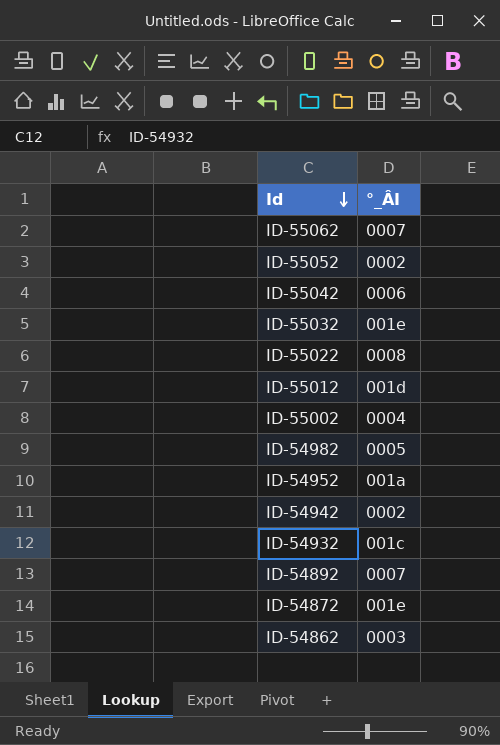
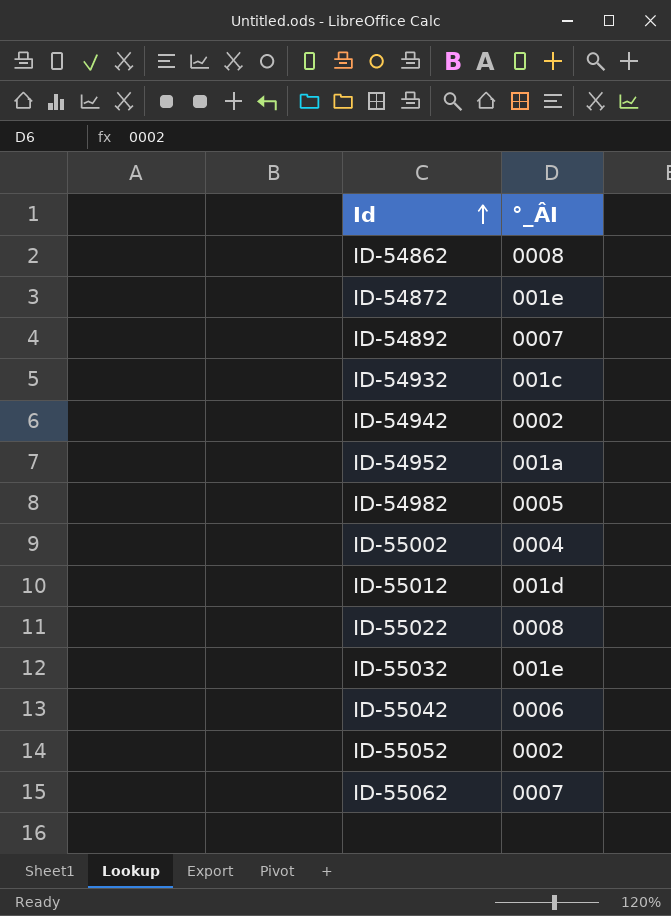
row order: Id descending -> Id ascending
ID-54862 | °_ÂI: 0003 -> 0008

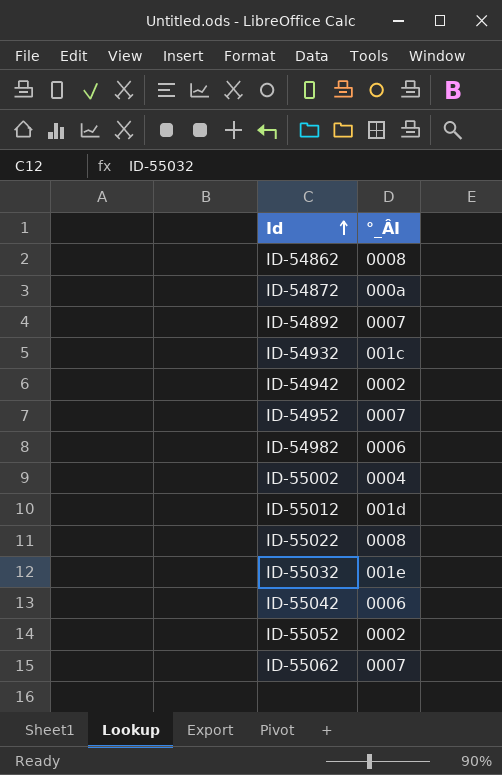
ID-54872 | °_ÂI: 001e -> 000a
ID-54952 | °_ÂI: 001a -> 0007
ID-54982 | °_ÂI: 0005 -> 0006

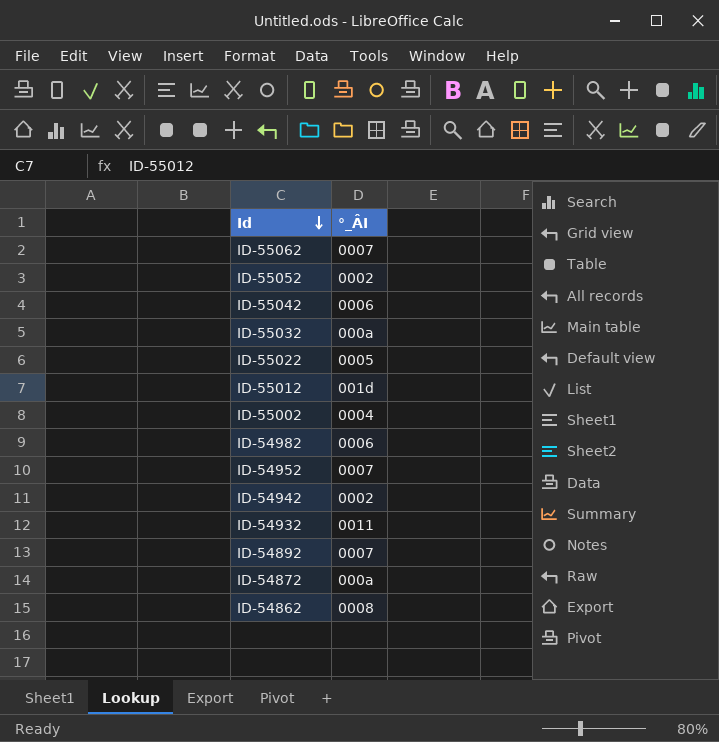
row order: Id ascending -> Id descending
ID-55032 | °_ÂI: 001e -> 000a
ID-55022 | °_ÂI: 0008 -> 0005
ID-54932 | °_ÂI: 001c -> 0011

